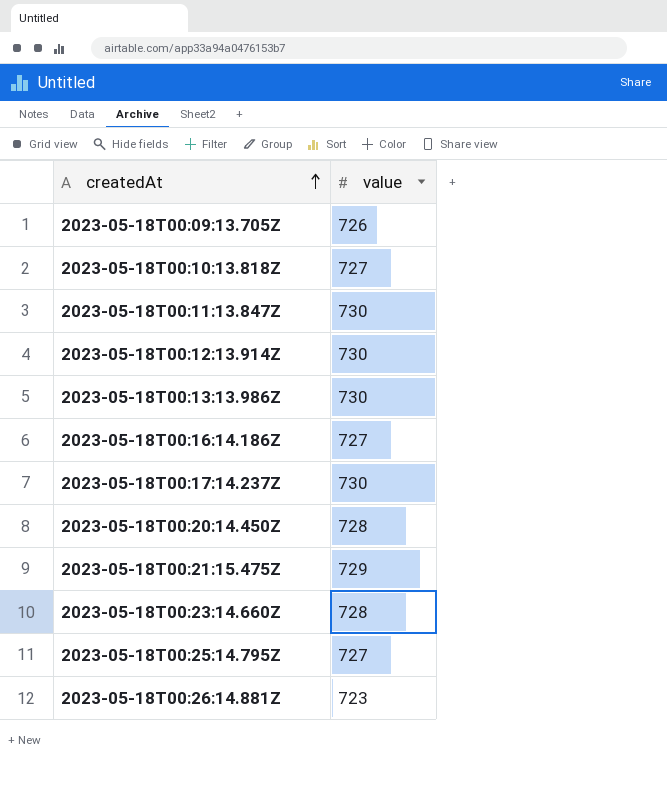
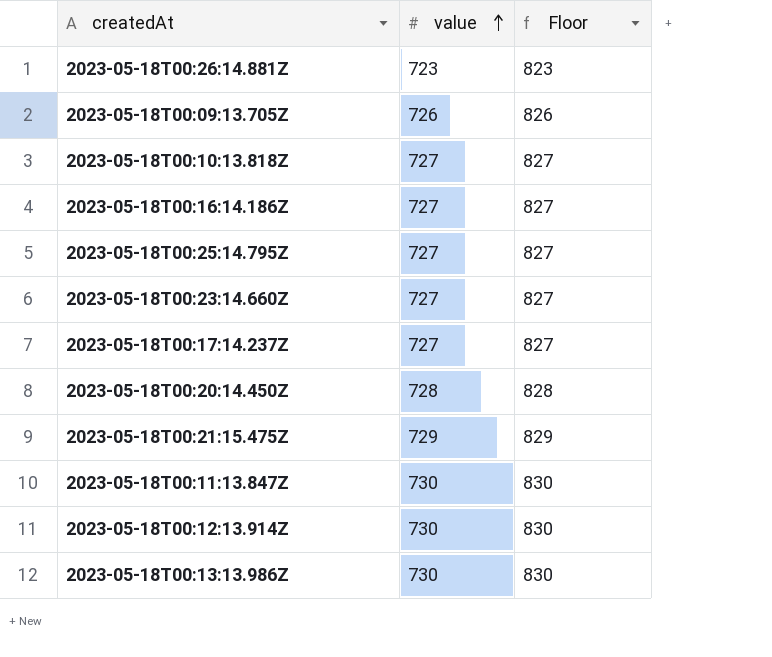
row order: createdAt ascending -> value ascending
column Floor | formula: none -> [value] + 100
2023-05-18T00:23:14.660Z | value: 728 -> 727
2023-05-18T00:17:14.237Z | value: 730 -> 727

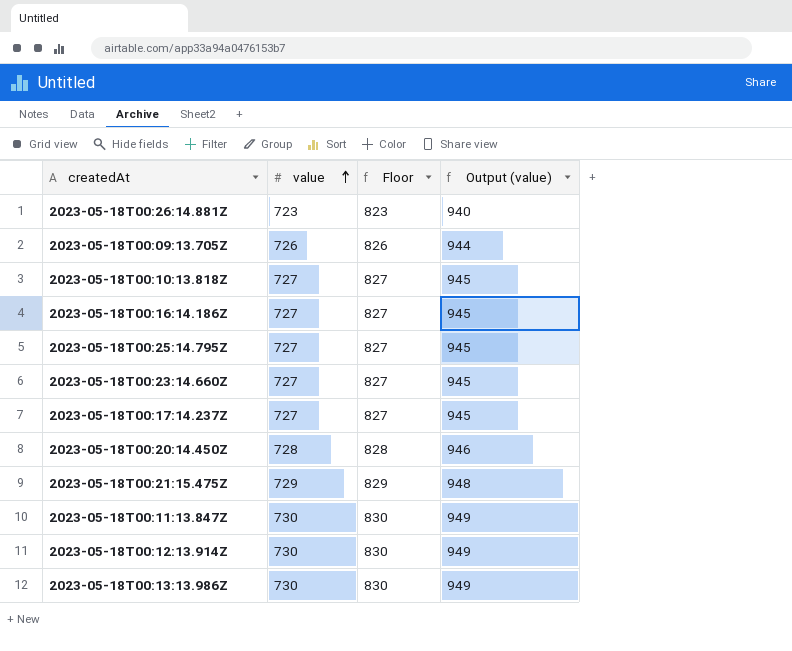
column Output (value) | formula: none -> [value] * 1.3

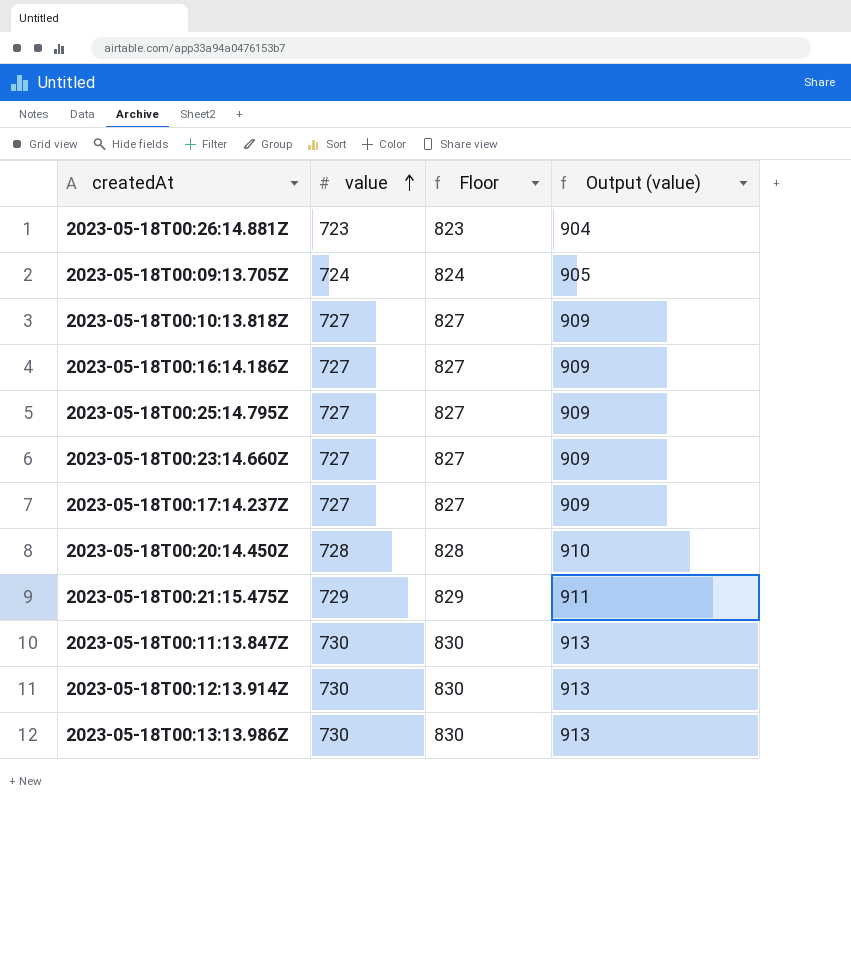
column Output (value) | formula: [value] * 1.3 -> [value] * 1.25
2023-05-18T00:09:13.705Z | value: 726 -> 724
2023-05-18T00:09:13.705Z | Floor: 826 -> 824

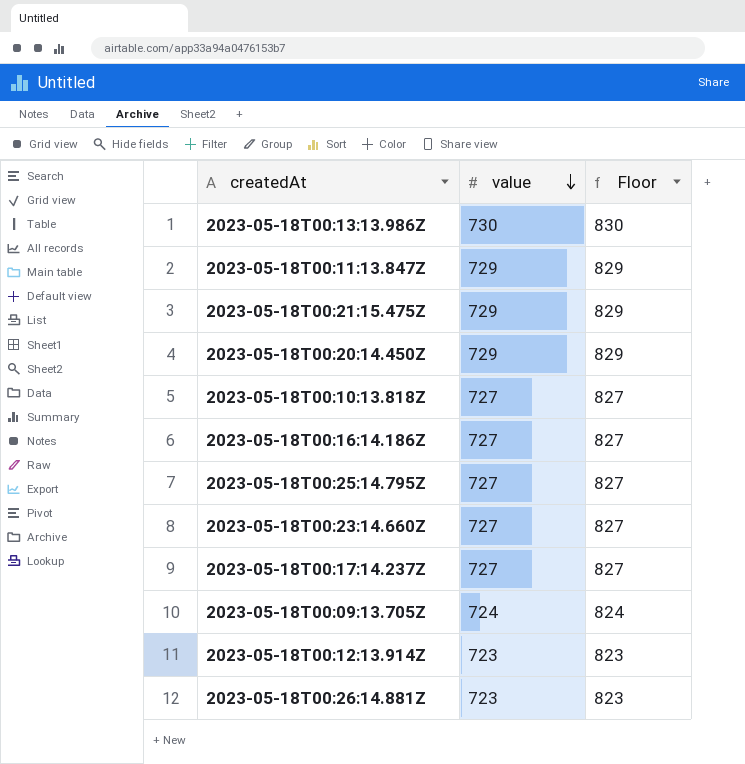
row order: value ascending -> value descending
column Output (value) | formula: [value] * 1.25 -> none
2023-05-18T00:11:13.847Z | value: 730 -> 729
2023-05-18T00:11:13.847Z | Floor: 830 -> 829
2023-05-18T00:20:14.450Z | value: 728 -> 729
2023-05-18T00:20:14.450Z | Floor: 828 -> 829
2023-05-18T00:12:13.914Z | value: 730 -> 723
2023-05-18T00:12:13.914Z | Floor: 830 -> 823

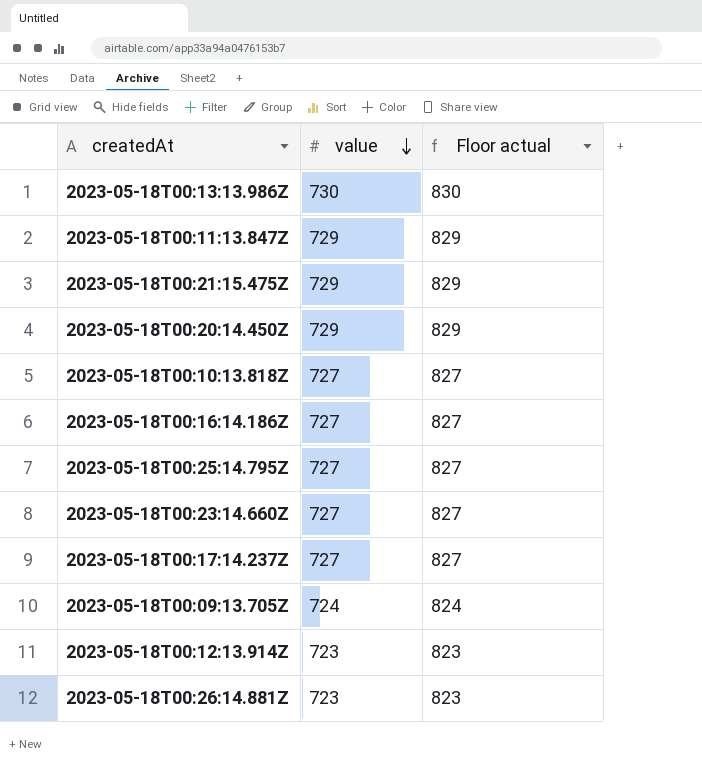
column name: Floor -> Floor actual

